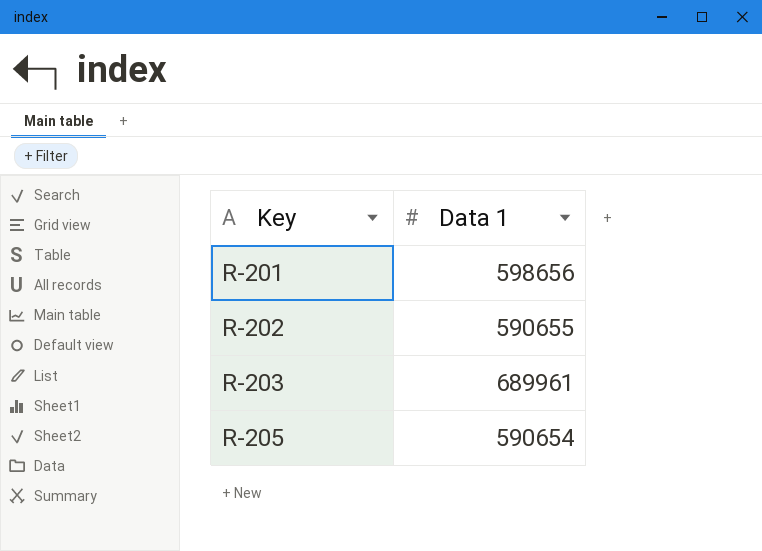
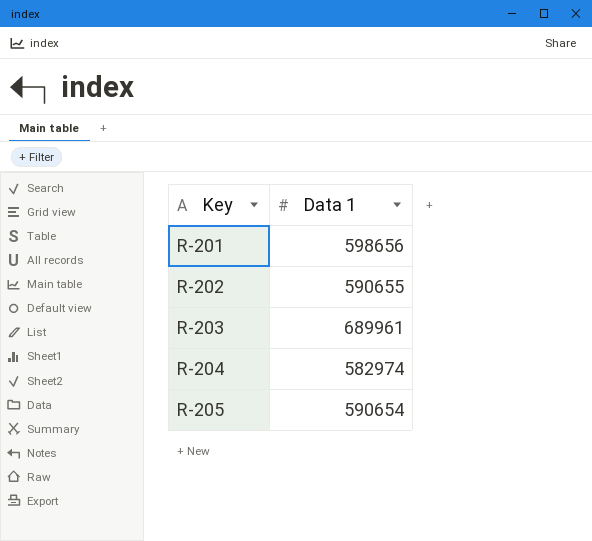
row R-204: none -> 582974

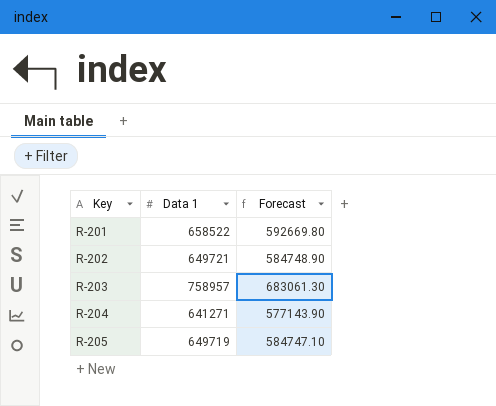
column Forecast | formula: none -> [Data 1] * 0.9
R-201 | Data 1: 598656 -> 658522
R-202 | Data 1: 590655 -> 649721
R-203 | Data 1: 689961 -> 758957
R-204 | Data 1: 582974 -> 641271
R-205 | Data 1: 590654 -> 649719

